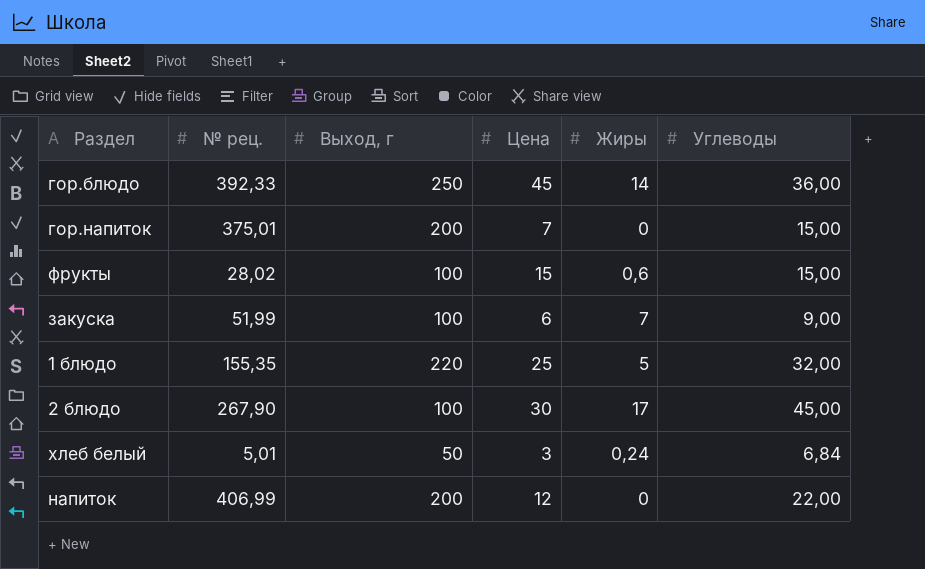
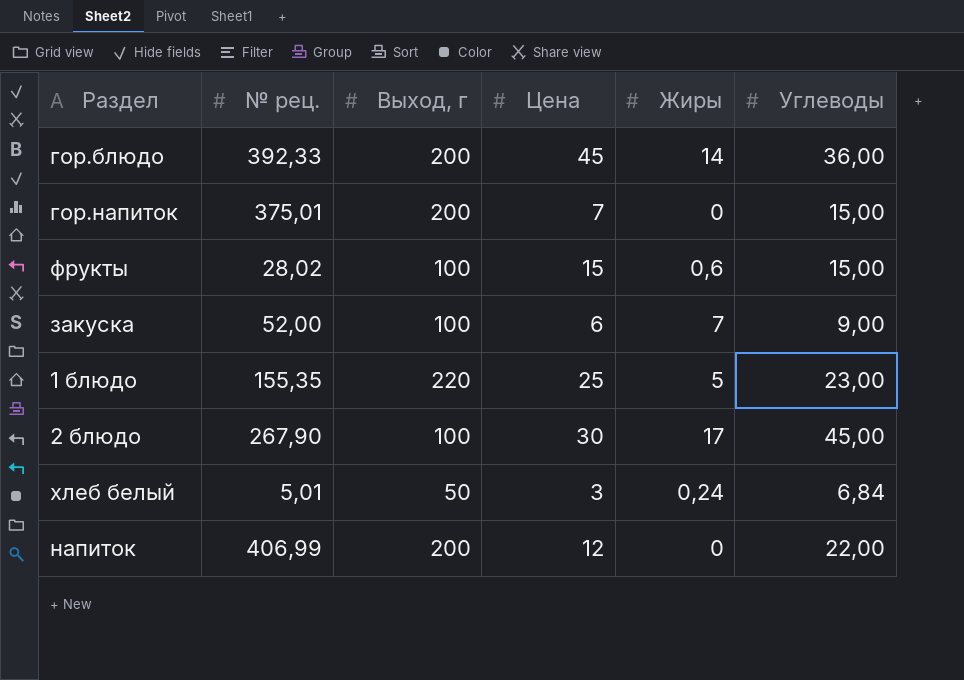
гор.блюдо | Выход, г: 250 -> 200
закуска | № рец.: 51,99 -> 52,00
1 блюдо | Углеводы: 32,00 -> 23,00

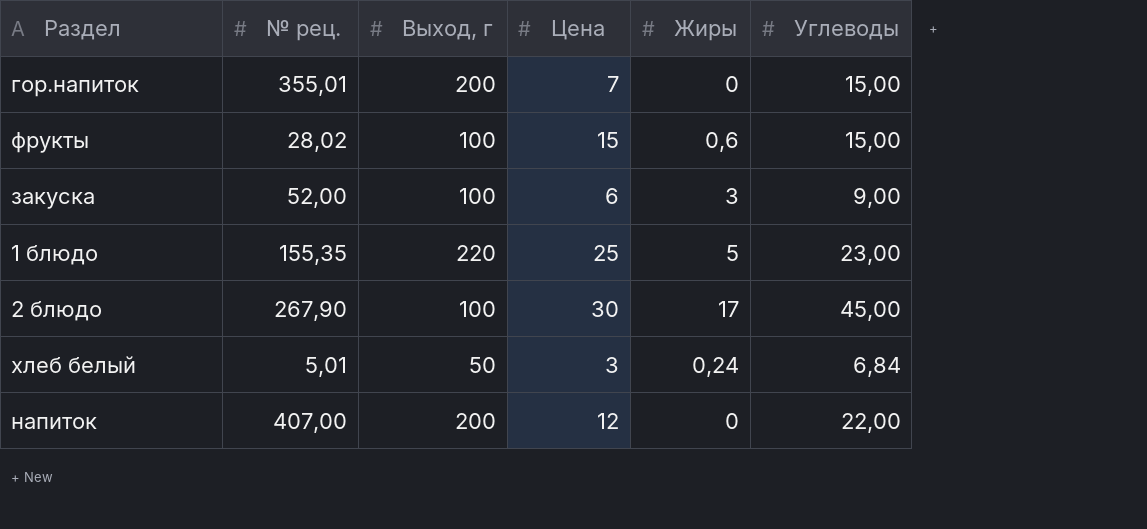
row гор.блюдо: 392,33 | 200 | 45 | 14 | 36,00 -> none
гор.напиток | № рец.: 375,01 -> 355,01
закуска | Жиры: 7 -> 3
напиток | № рец.: 406,99 -> 407,00

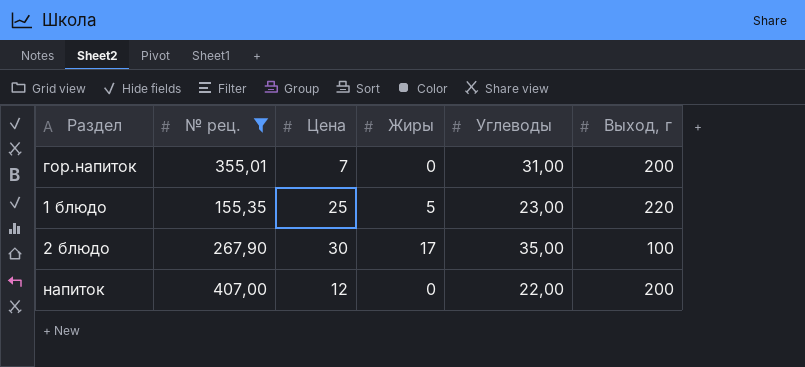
filter: none -> № рец. >= 155,35
column Выход, г | position: 3 -> 6
гор.напиток | Углеводы: 15,00 -> 31,00
2 блюдо | Углеводы: 45,00 -> 35,00

